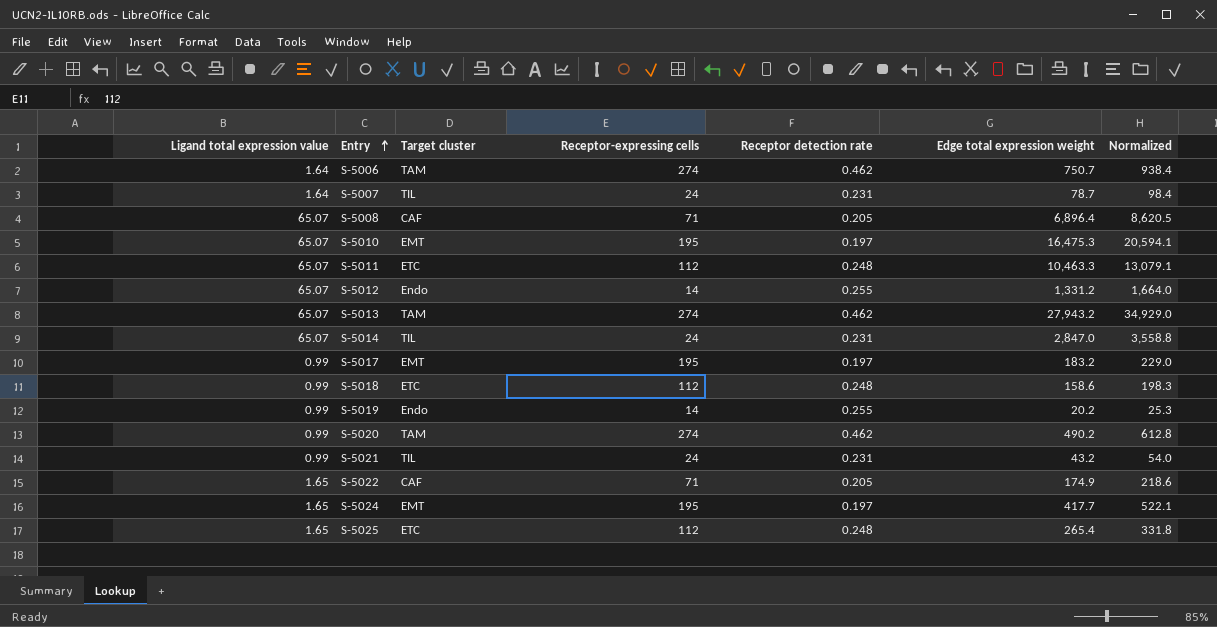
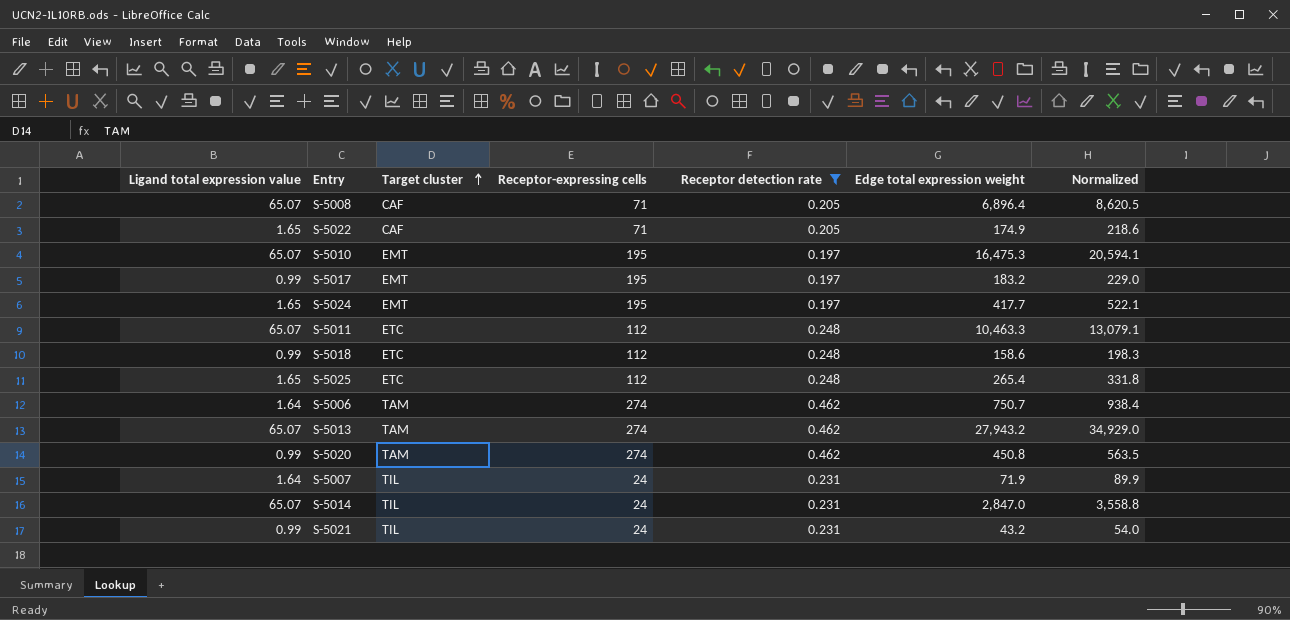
filter: none -> Receptor detection rate != 0.255
row order: Entry ascending -> Target cluster ascending
S-5020 | Edge total expression weight: 490.2 -> 450.8
S-5020 | Normalized: 612.8 -> 563.5
S-5007 | Edge total expression weight: 78.7 -> 71.9
S-5007 | Normalized: 98.4 -> 89.9

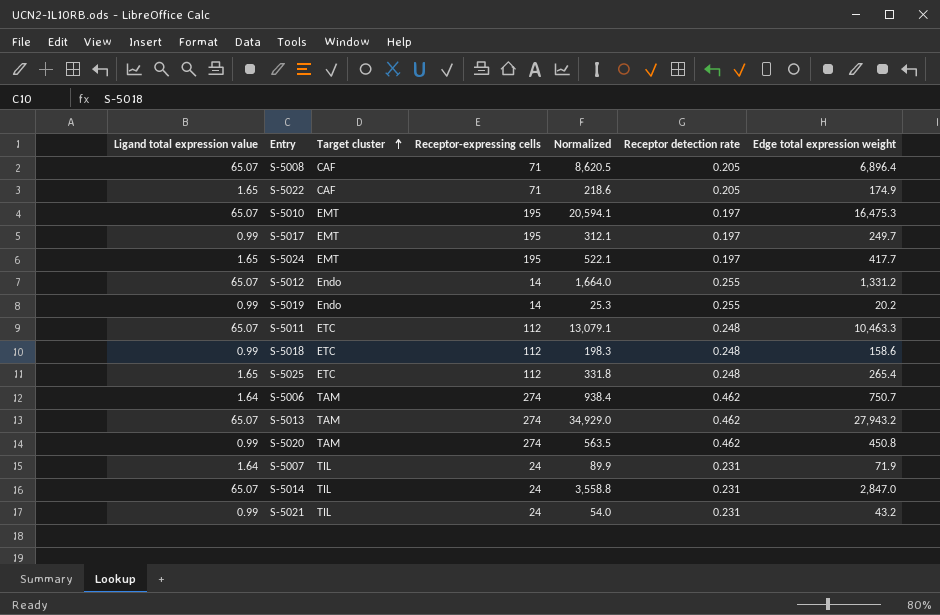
filter: Receptor detection rate != 0.255 -> none
column Normalized | position: 7 -> 5
S-5017 | Normalized: 229.0 -> 312.1
S-5017 | Edge total expression weight: 183.2 -> 249.7

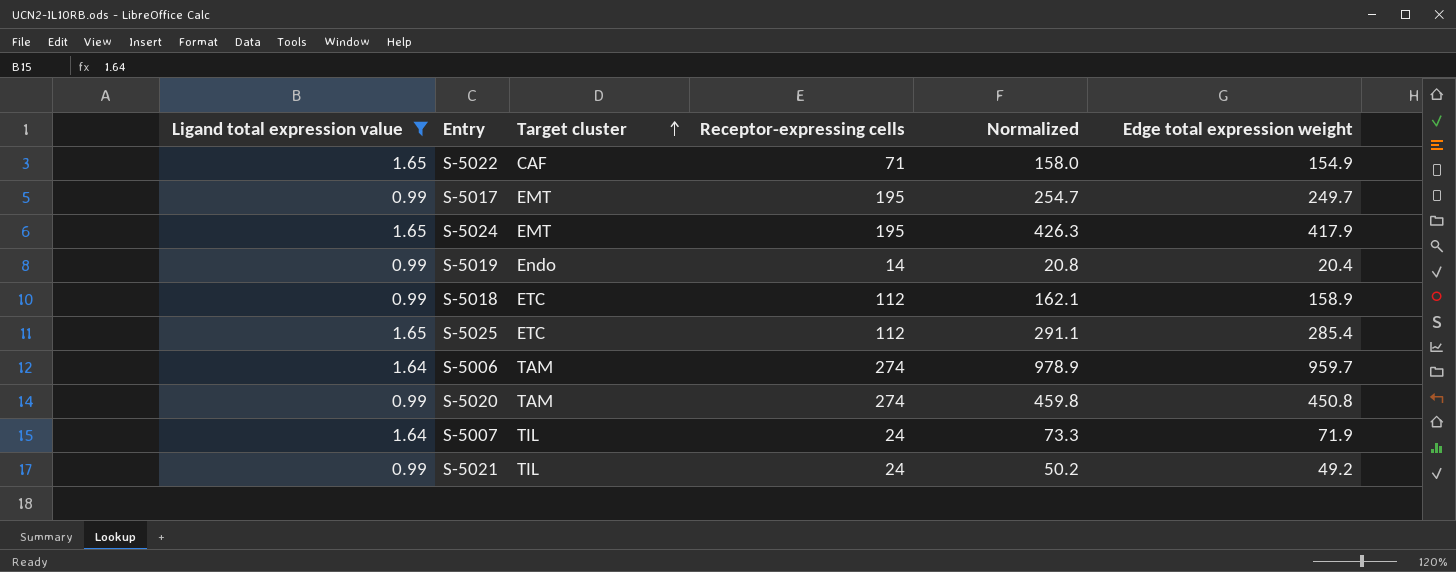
filter: none -> Ligand total expression value != 65.07
column Receptor detection rate | position: 6 -> none
column Normalized | formula: [Edge total expression weight] * 1.25 -> [Edge total expression weight] * 1.02
S-5022 | Edge total expression weight: 174.9 -> 154.9
S-5024 | Edge total expression weight: 417.7 -> 417.9
S-5019 | Edge total expression weight: 20.2 -> 20.4
S-5018 | Edge total expression weight: 158.6 -> 158.9
S-5025 | Edge total expression weight: 265.4 -> 285.4
S-5006 | Edge total expression weight: 750.7 -> 959.7
S-5021 | Edge total expression weight: 43.2 -> 49.2

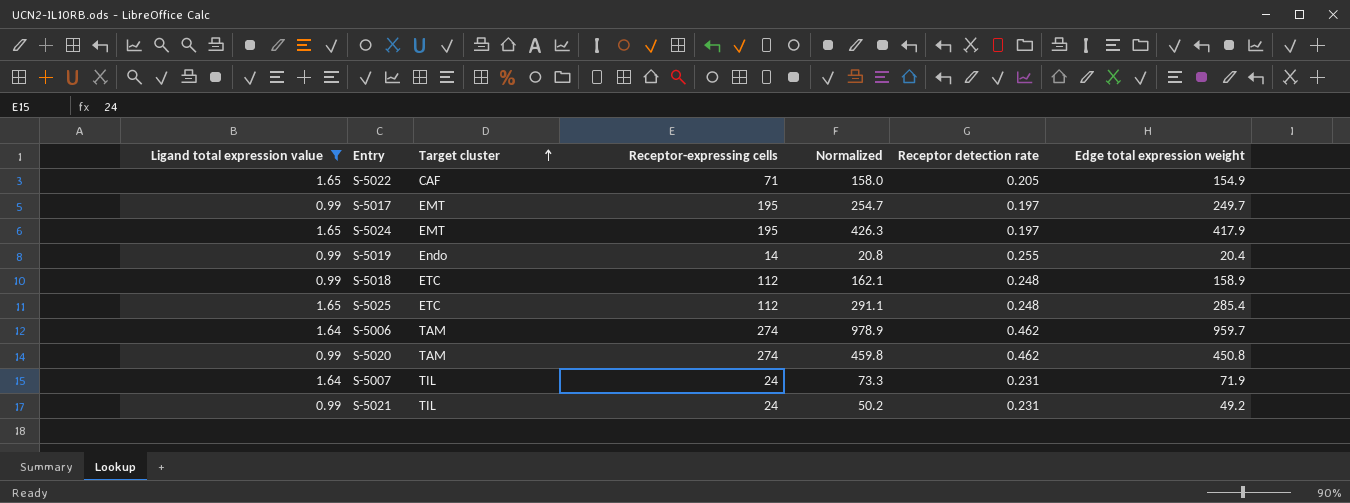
column Receptor detection rate | position: none -> 6

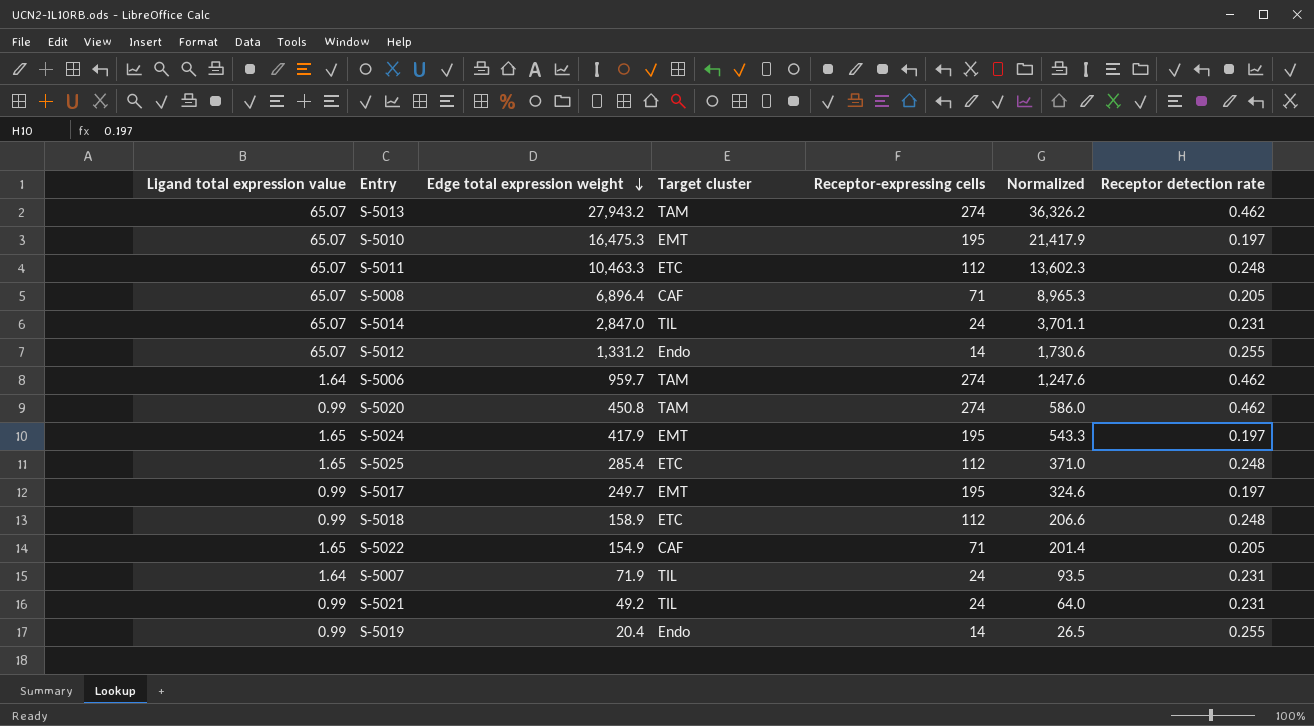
filter: Ligand total expression value != 65.07 -> none
row order: Target cluster ascending -> Edge total expression weight descending
column Edge total expression weight | position: 7 -> 3
column Normalized | formula: [Edge total expression weight] * 1.02 -> [Edge total expression weight] * 1.3

